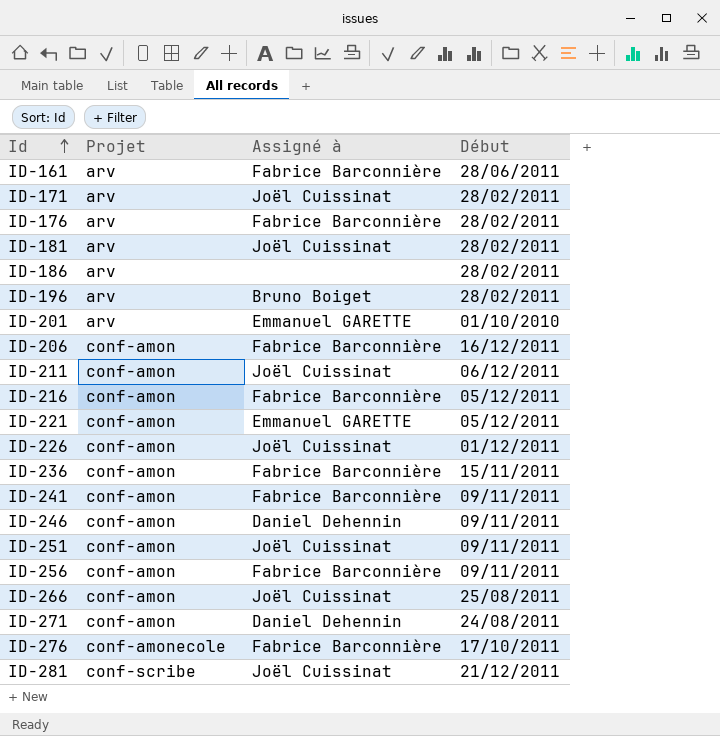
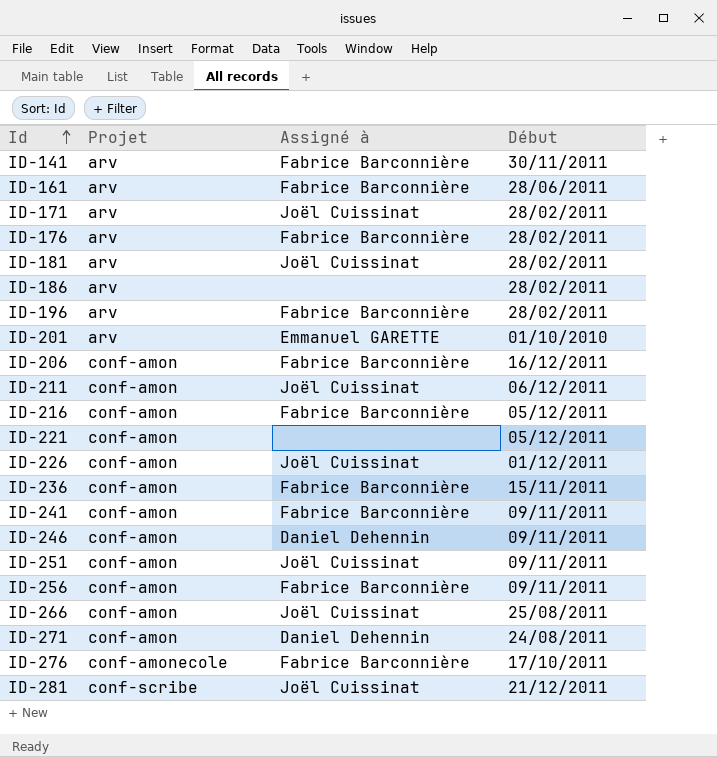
row ID-141: none -> arv | Fabrice Barconnière | 30/11/2011
ID-196 | Assigné à: Bruno Boiget -> Fabrice Barconnière
ID-221 | Assigné à: Emmanuel GARETTE -> none

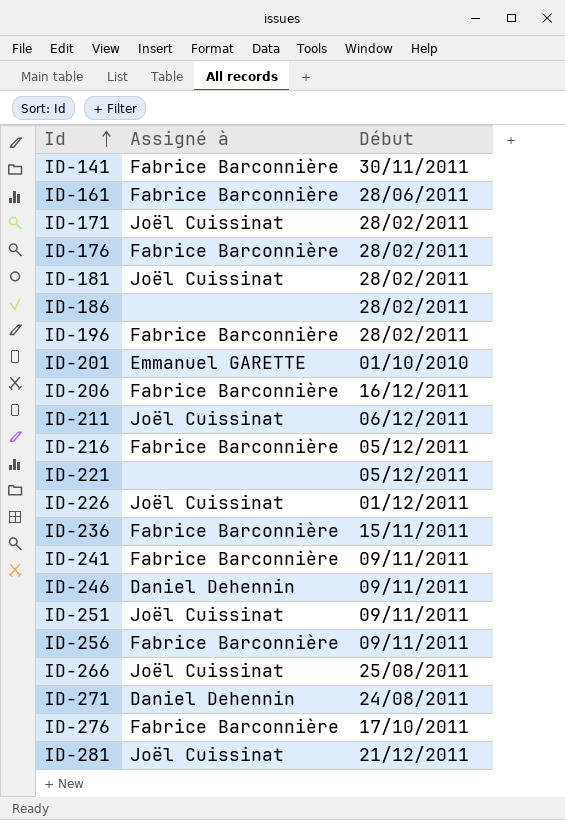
column Projet | position: 2 -> none

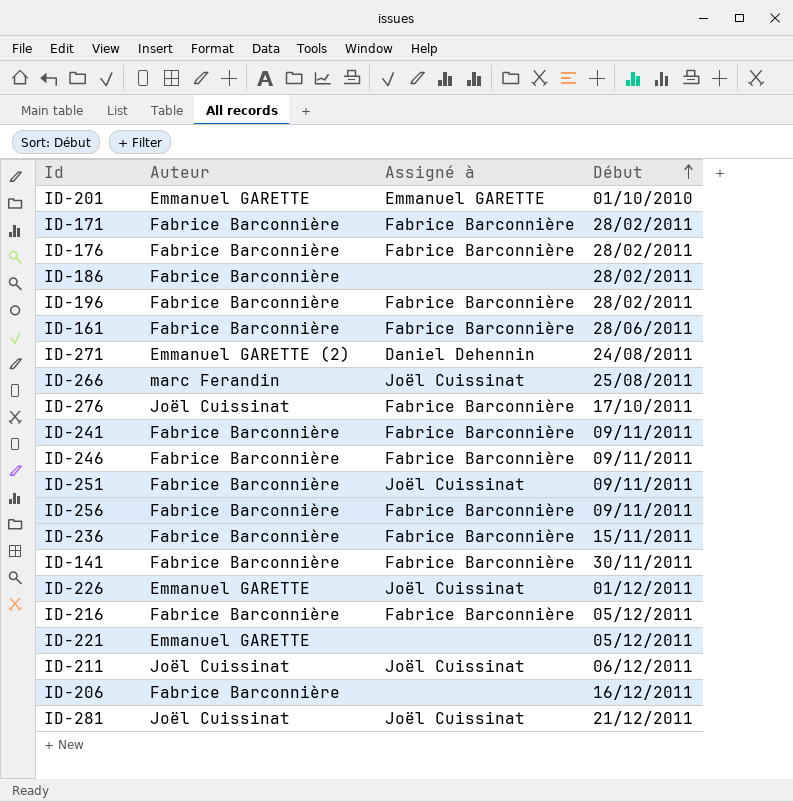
row order: Id ascending -> Début ascending
column Auteur | position: none -> 2
row ID-181: Joël Cuissinat | 28/02/2011 -> none
ID-171 | Assigné à: Joël Cuissinat -> Fabrice Barconnière
ID-246 | Assigné à: Daniel Dehennin -> Fabrice Barconnière
ID-206 | Assigné à: Fabrice Barconnière -> none

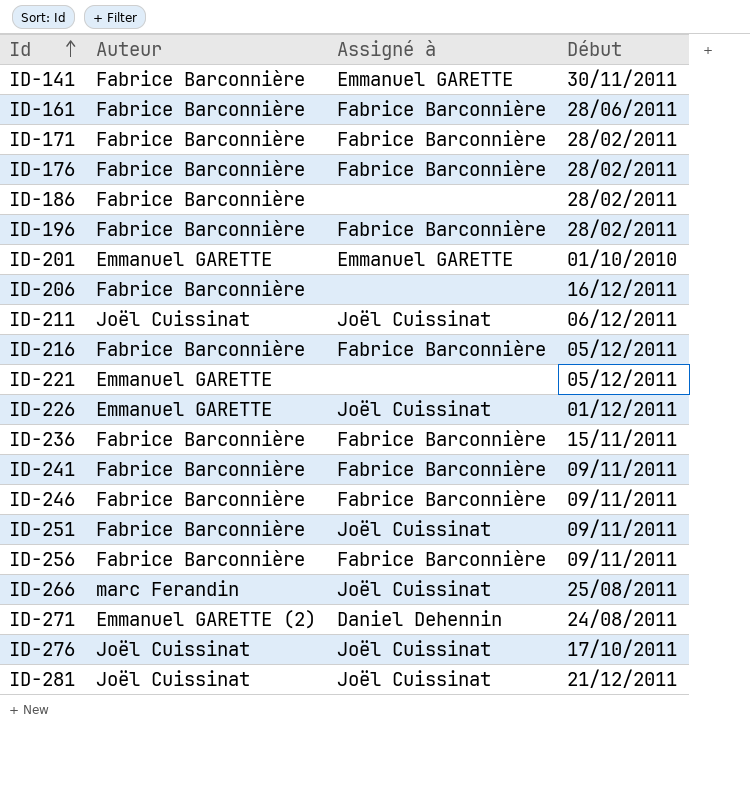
row order: Début ascending -> Id ascending
ID-141 | Assigné à: Fabrice Barconnière -> Emmanuel GARETTE
ID-276 | Assigné à: Fabrice Barconnière -> Joël Cuissinat

